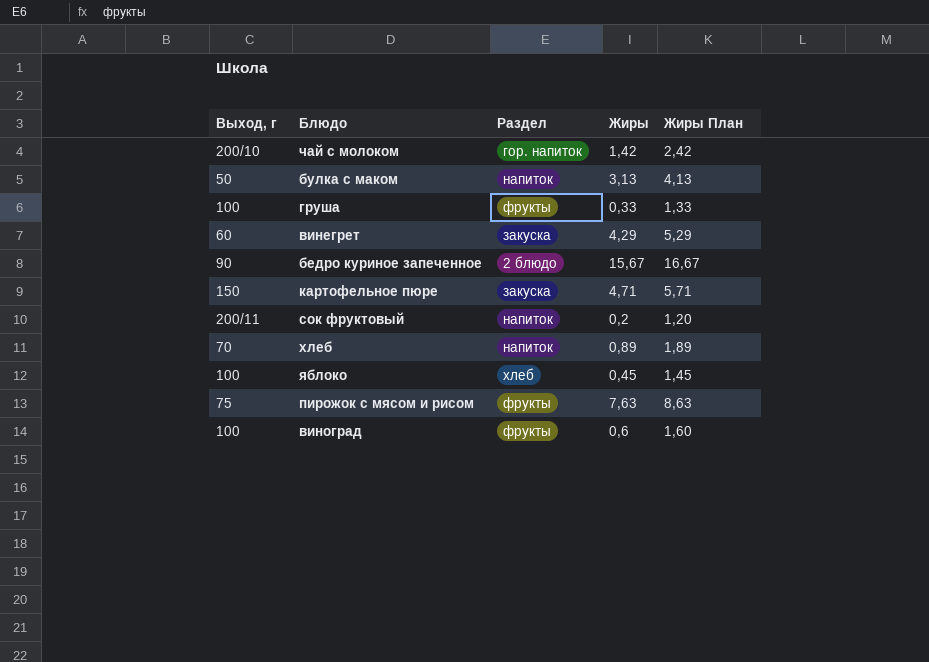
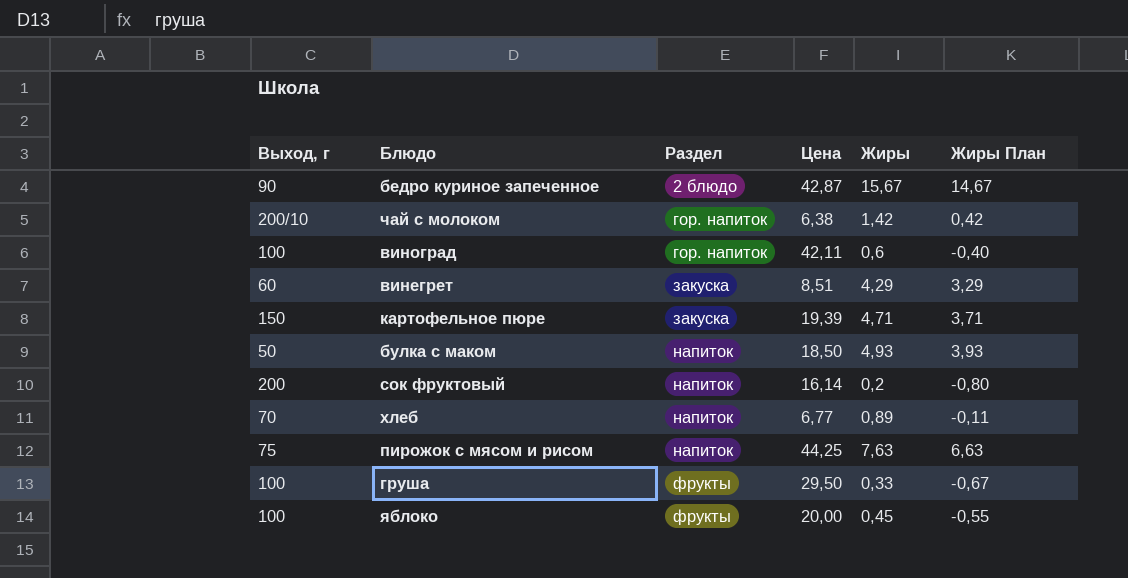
row order: none -> Раздел ascending
column Цена | position: none -> 4
column Жиры План | formula: [Жиры] + 1 -> [Жиры] - 1
виноград | Раздел: фрукты -> гор. напиток
булка с маком | Жиры: 3,13 -> 4,93
сок фруктовый | Выход, г: 200/11 -> 200
пирожок с мясом и рисом | Раздел: фрукты -> напиток
яблоко | Раздел: хлеб -> фрукты

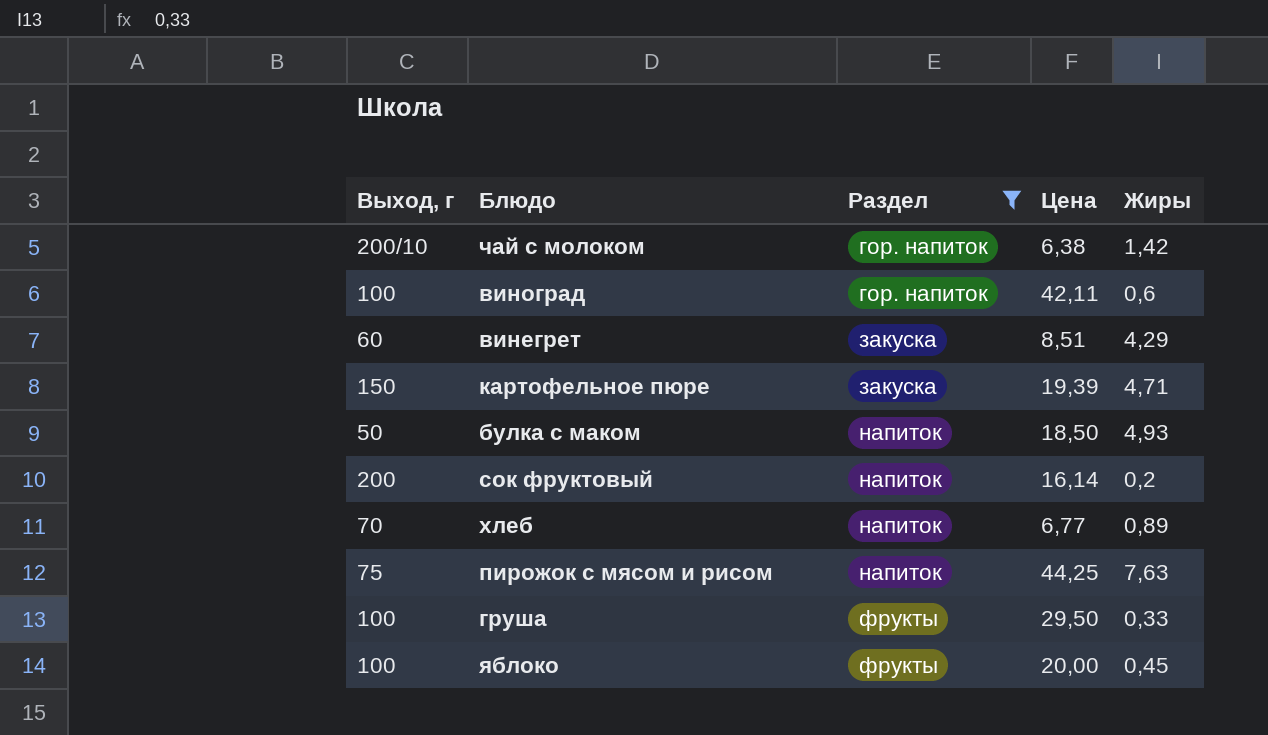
filter: none -> Раздел != 2 блюдо
column Жиры План | formula: [Жиры] - 1 -> none

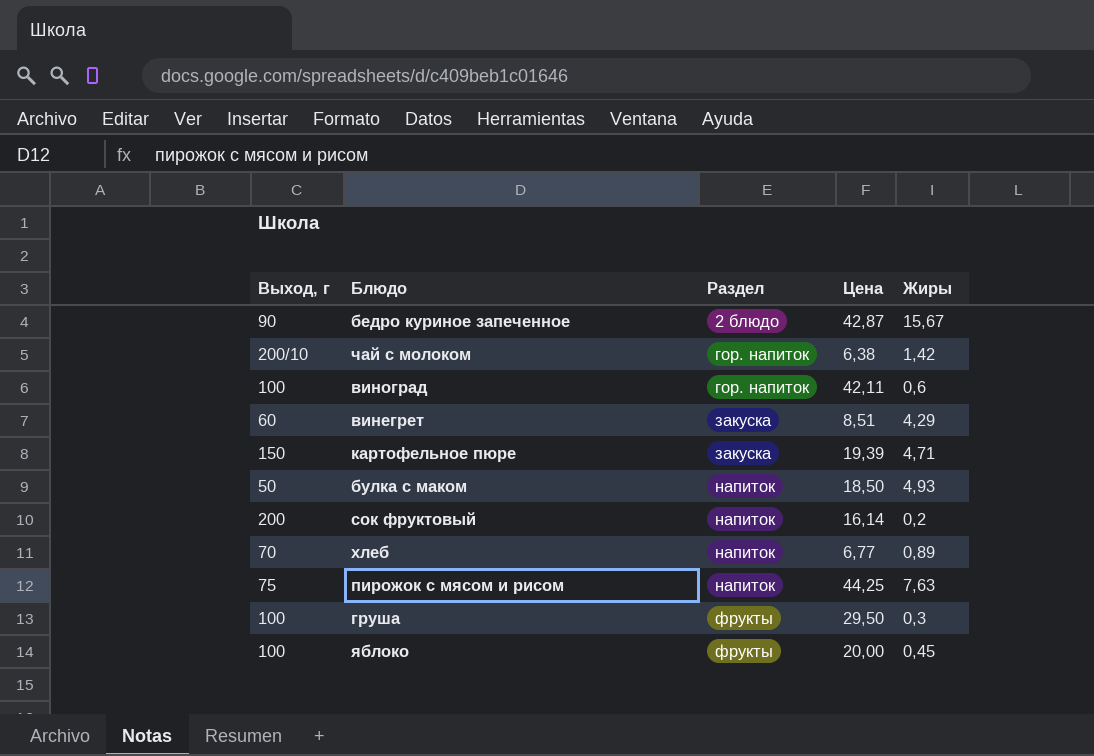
filter: Раздел != 2 блюдо -> none
груша | Жиры: 0,33 -> 0,3

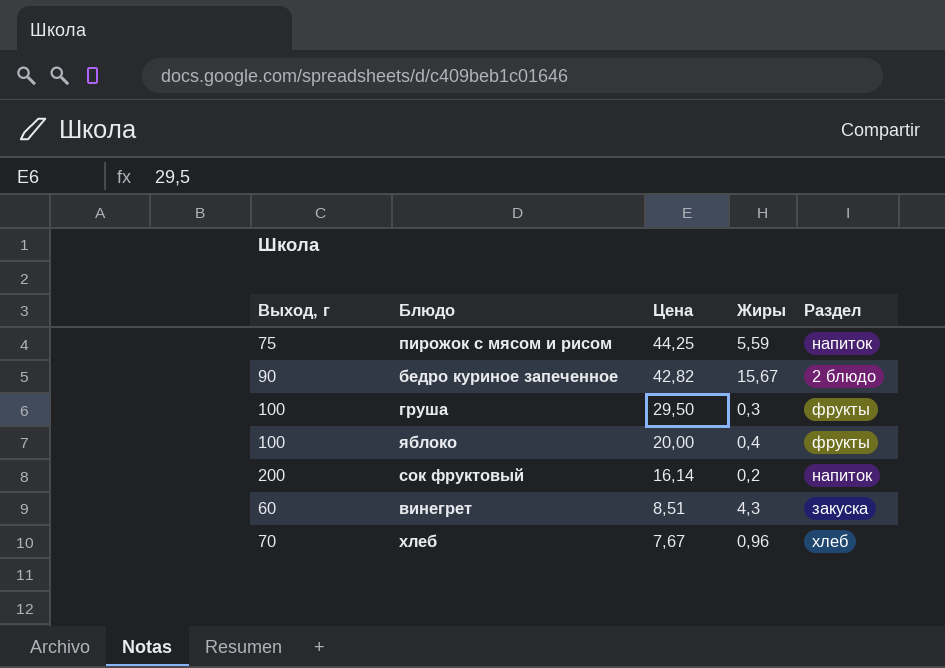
row order: Раздел ascending -> Цена descending
column Раздел | position: 3 -> 5
row чай с молоком: 200/10 | гор. напиток | 6,38 | 1,42 -> none
row виноград: 100 | гор. напиток | 42,11 | 0,6 -> none
row картофельное пюре: 150 | закуска | 19,39 | 4,71 -> none
row булка с маком: 50 | напиток | 18,50 | 4,93 -> none
пирожок с мясом и рисом | Жиры: 7,63 -> 5,59
бедро куриное запеченное | Цена: 42,87 -> 42,82
яблоко | Жиры: 0,45 -> 0,4
винегрет | Жиры: 4,29 -> 4,3
хлеб | Цена: 6,77 -> 7,67
хлеб | Жиры: 0,89 -> 0,96
хлеб | Раздел: напиток -> хлеб

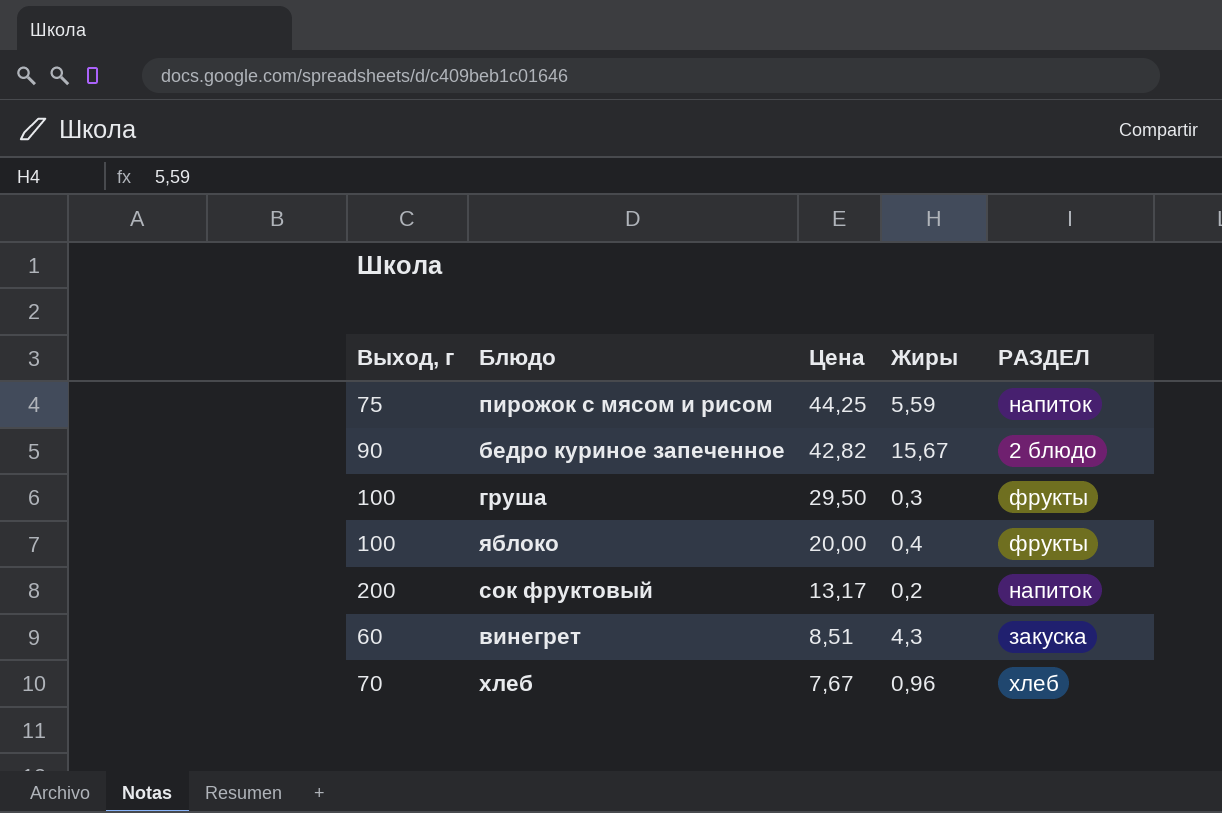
column name: Раздел -> РАЗДЕЛ
сок фруктовый | Цена: 16,14 -> 13,17

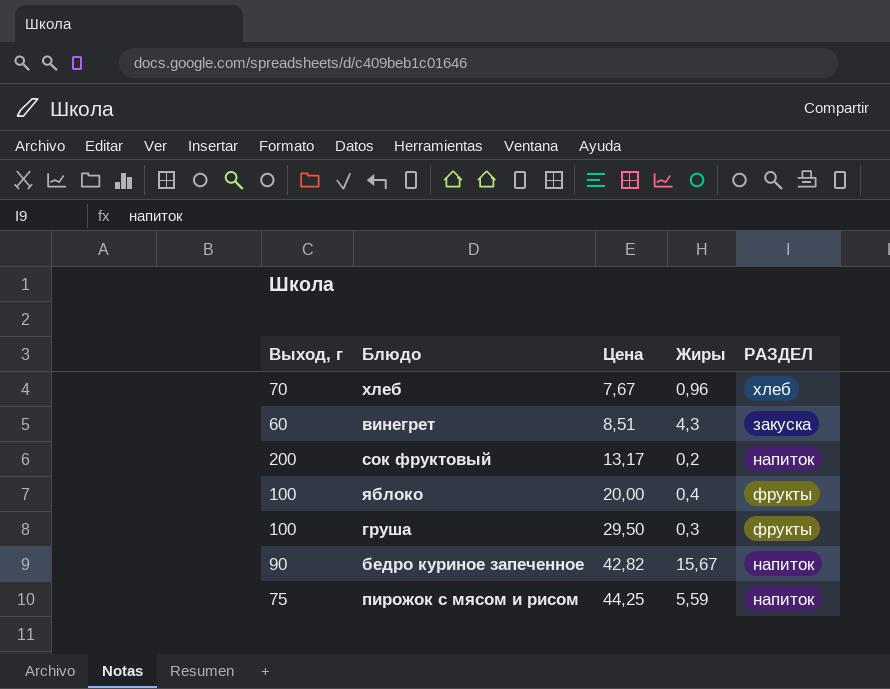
row order: Цена descending -> Цена ascending
бедро куриное запеченное | РАЗДЕЛ: 2 блюдо -> напиток

